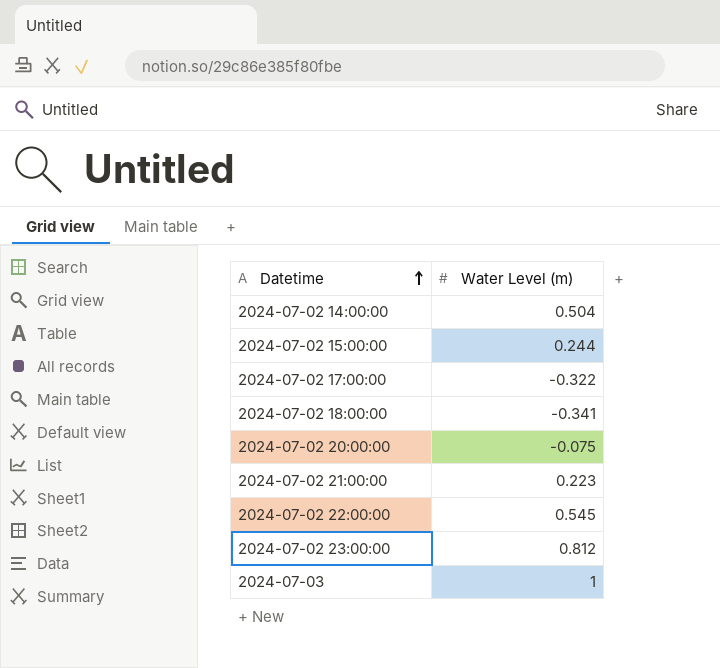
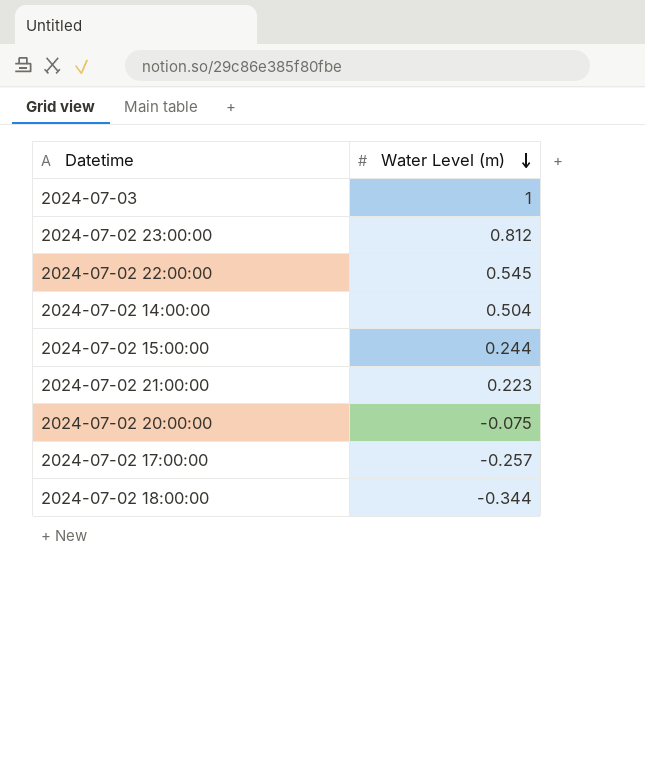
row order: Datetime ascending -> Water Level (m) descending
2024-07-02 17:00:00 | Water Level (m): -0.322 -> -0.257
2024-07-02 18:00:00 | Water Level (m): -0.341 -> -0.344

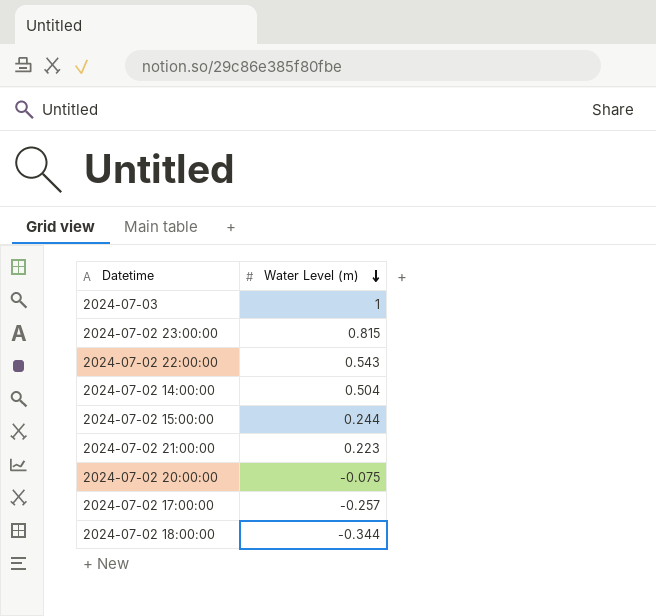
2024-07-02 23:00:00 | Water Level (m): 0.812 -> 0.815
2024-07-02 22:00:00 | Water Level (m): 0.545 -> 0.543

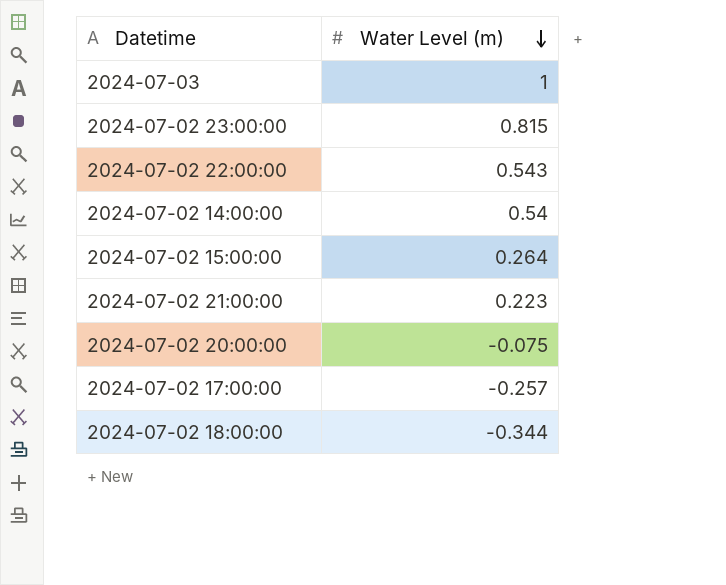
2024-07-02 14:00:00 | Water Level (m): 0.504 -> 0.54
2024-07-02 15:00:00 | Water Level (m): 0.244 -> 0.264

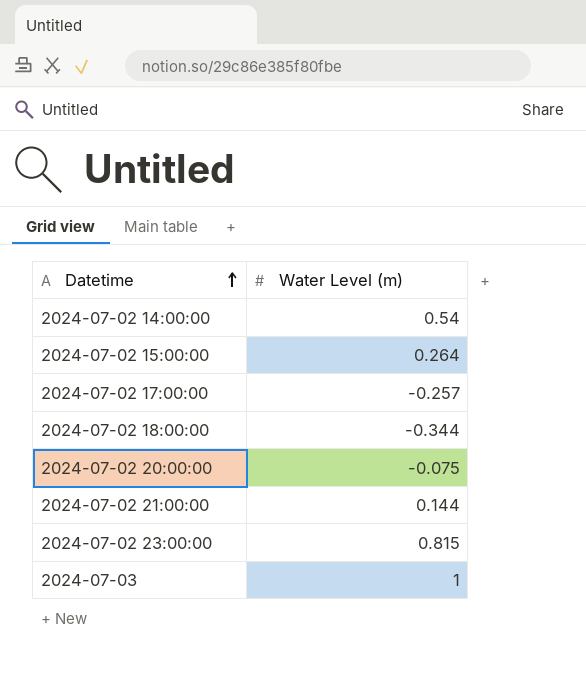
row order: Water Level (m) descending -> Datetime ascending
row 2024-07-02 22:00:00: 0.543 -> none
2024-07-02 21:00:00 | Water Level (m): 0.223 -> 0.144

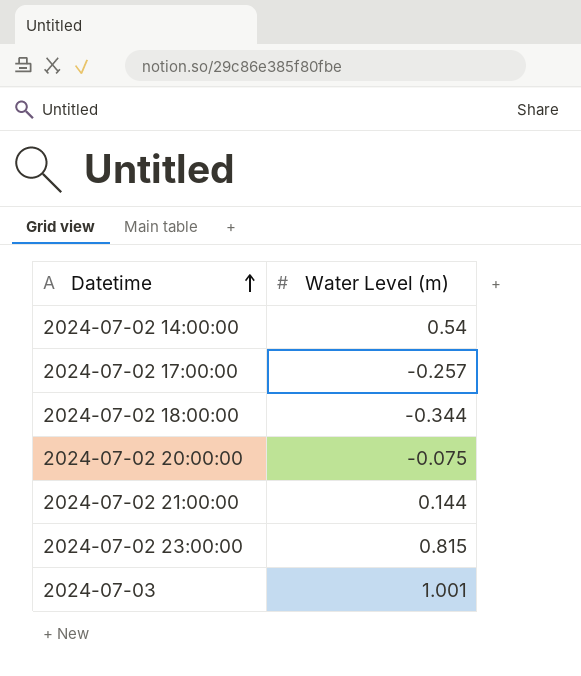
row 2024-07-02 15:00:00: 0.264 -> none
2024-07-03 | Water Level (m): 1 -> 1.001

